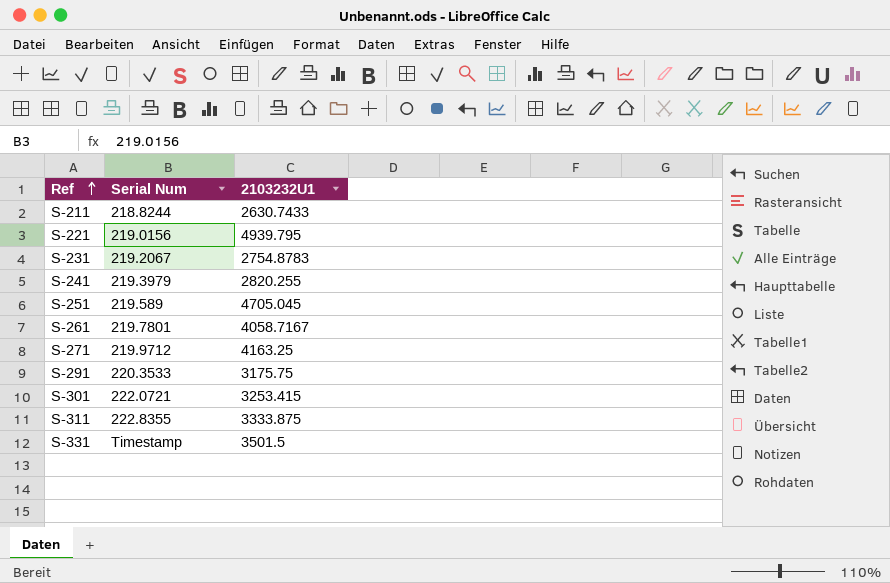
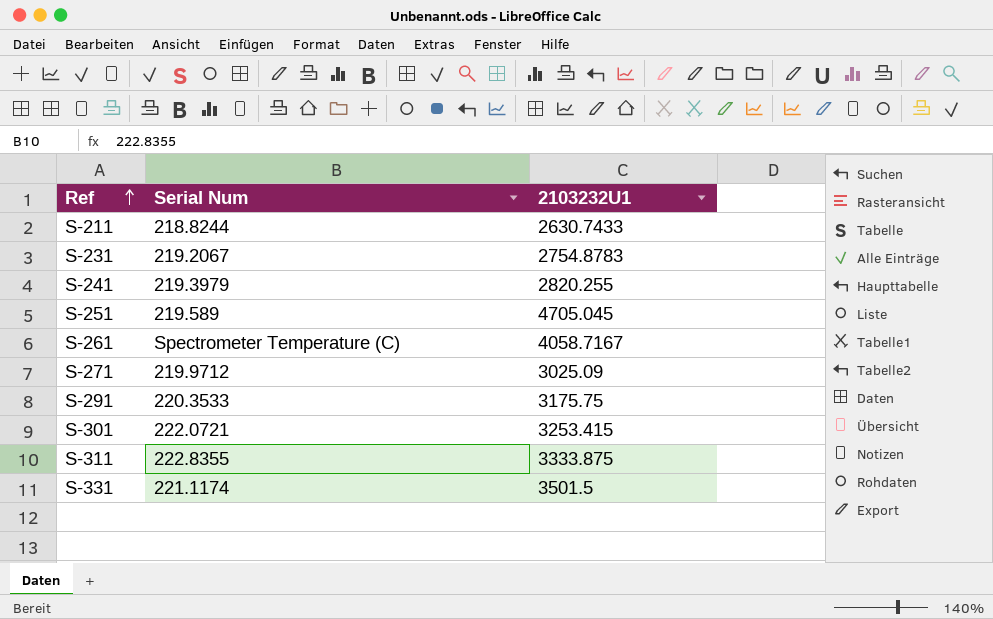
row S-221: 219.0156 | 4939.795 -> none
S-261 | Serial Num: 219.7801 -> Spectrometer Temperature (C)
S-271 | 2103232U1: 4163.25 -> 3025.09
S-331 | Serial Num: Timestamp -> 221.1174

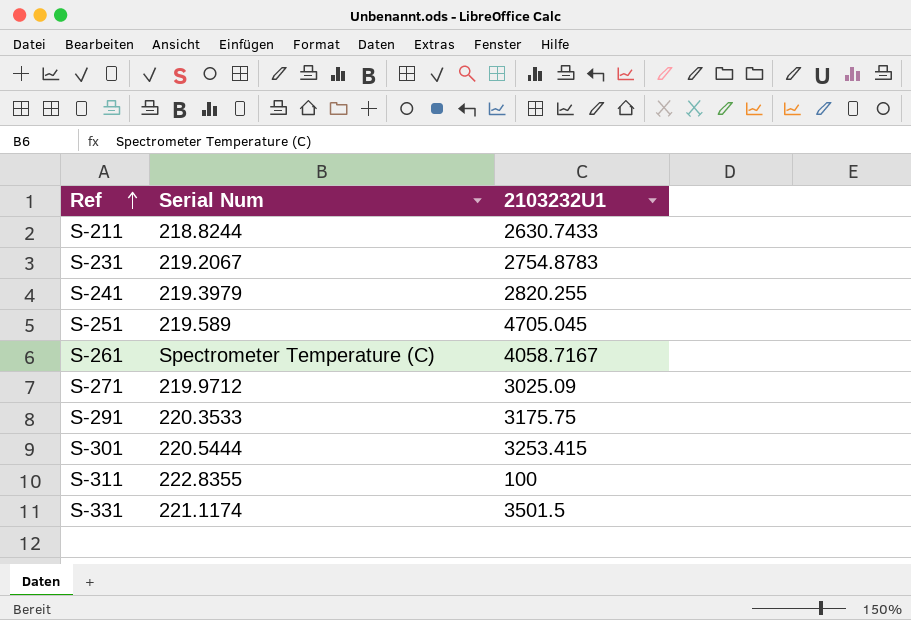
S-301 | Serial Num: 222.0721 -> 220.5444
S-311 | 2103232U1: 3333.875 -> 100

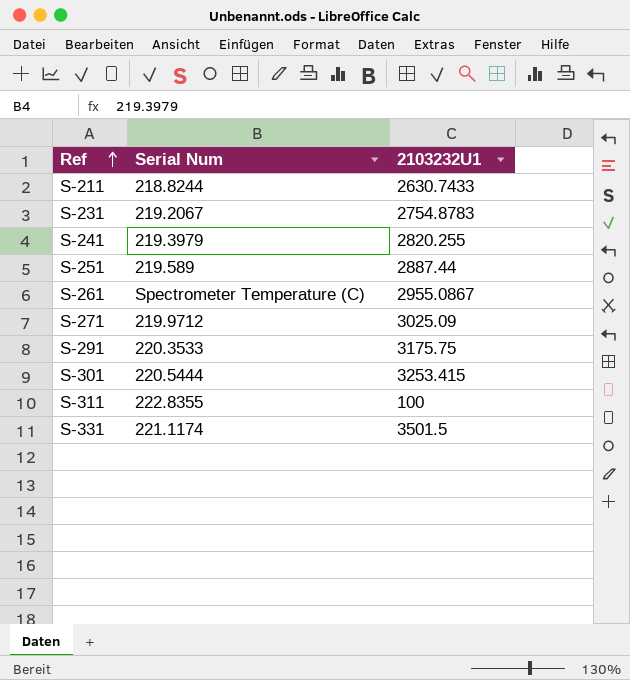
S-251 | 2103232U1: 4705.045 -> 2887.44
S-261 | 2103232U1: 4058.7167 -> 2955.0867

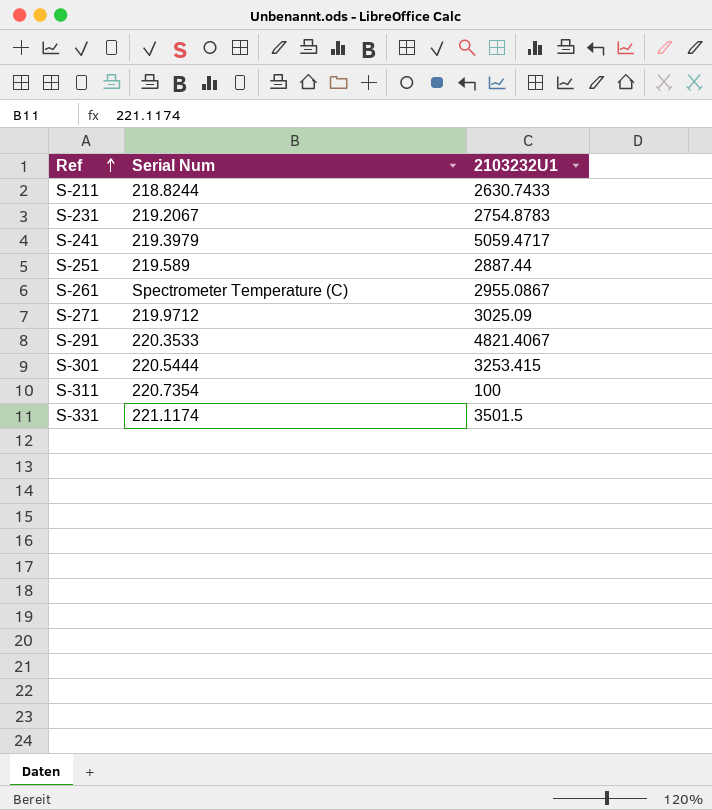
S-241 | 2103232U1: 2820.255 -> 5059.4717
S-291 | 2103232U1: 3175.75 -> 4821.4067
S-311 | Serial Num: 222.8355 -> 220.7354

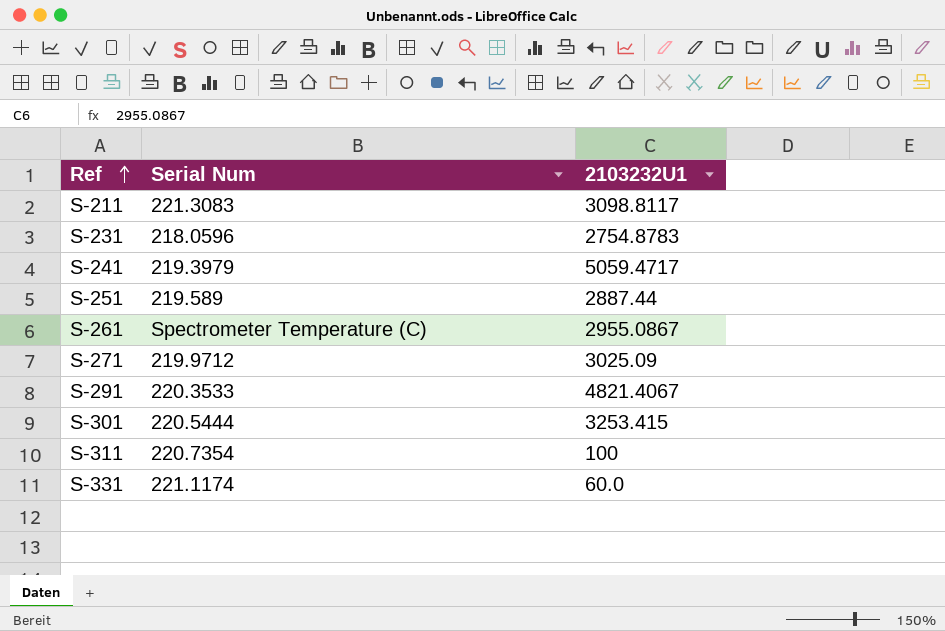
S-211 | Serial Num: 218.8244 -> 221.3083
S-211 | 2103232U1: 2630.7433 -> 3098.8117
S-231 | Serial Num: 219.2067 -> 218.0596
S-331 | 2103232U1: 3501.5 -> 60.0

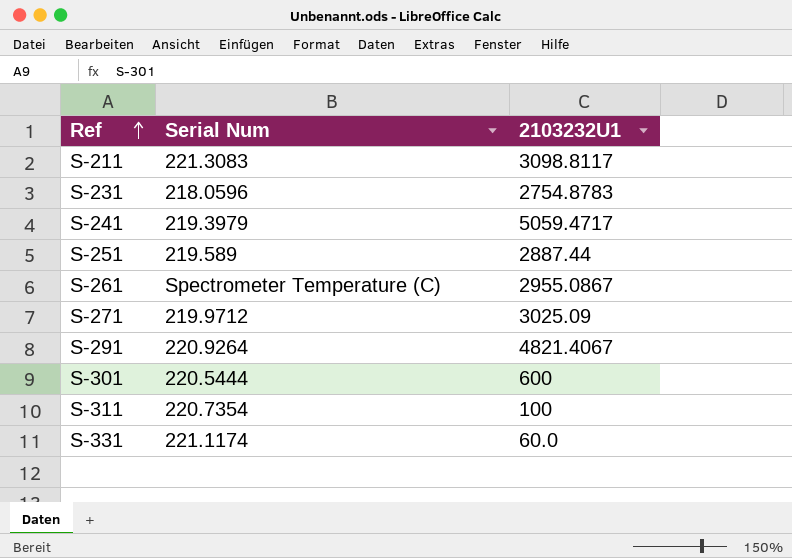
S-291 | Serial Num: 220.3533 -> 220.9264
S-301 | 2103232U1: 3253.415 -> 600

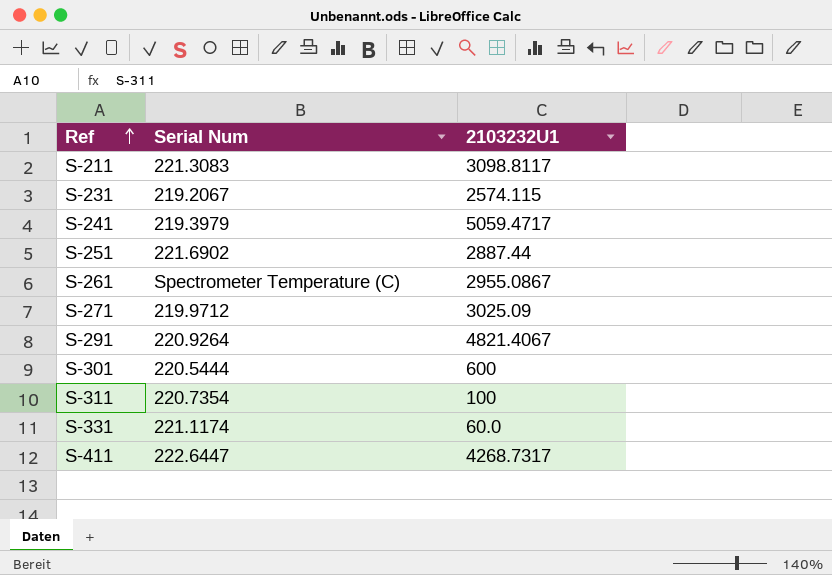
S-231 | Serial Num: 218.0596 -> 219.2067
S-231 | 2103232U1: 2754.8783 -> 2574.115
S-251 | Serial Num: 219.589 -> 221.6902
row S-411: none -> 222.6447 | 4268.7317

